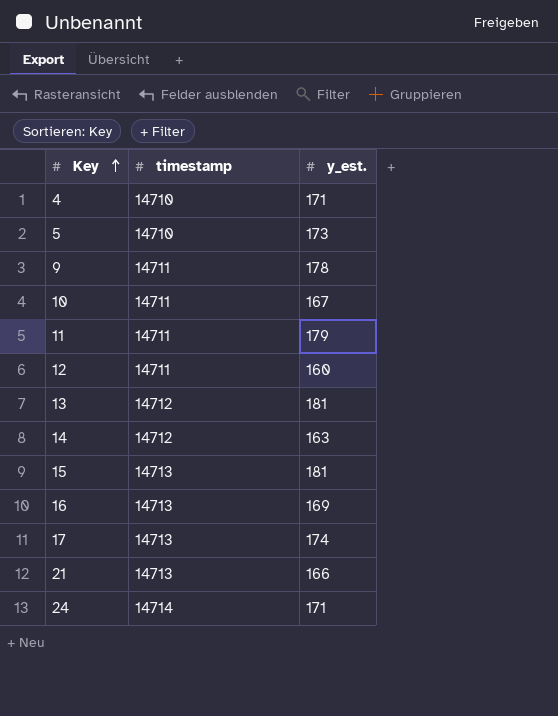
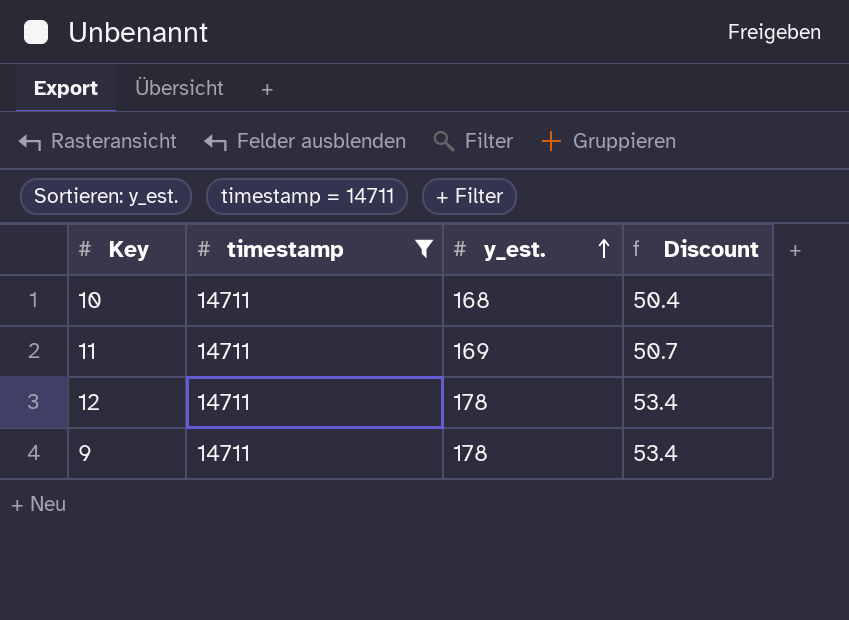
filter: none -> timestamp = 14711
row order: Key ascending -> y_est. ascending
column Discount | formula: none -> [y_est.] * 0.3
10 | y_est.: 167 -> 168
11 | y_est.: 179 -> 169
12 | y_est.: 160 -> 178

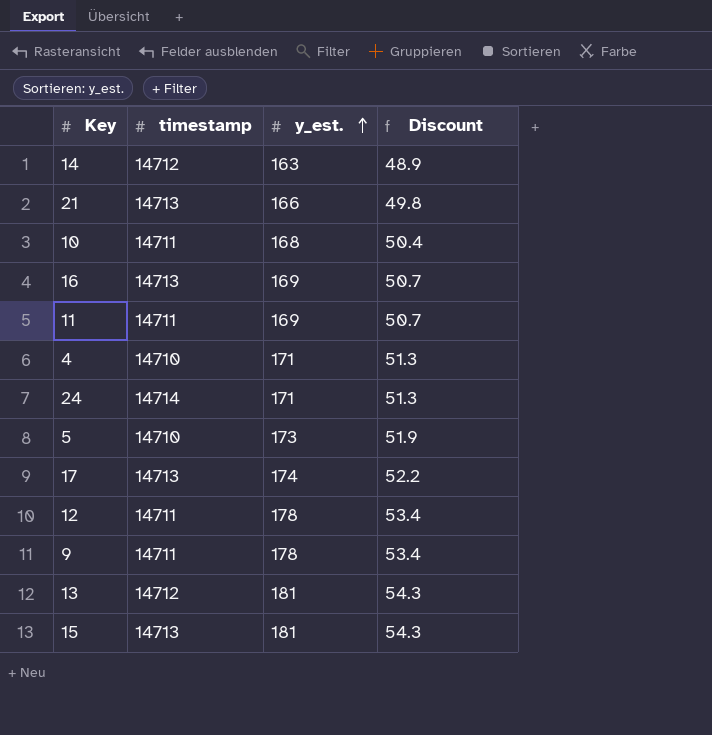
filter: timestamp = 14711 -> none

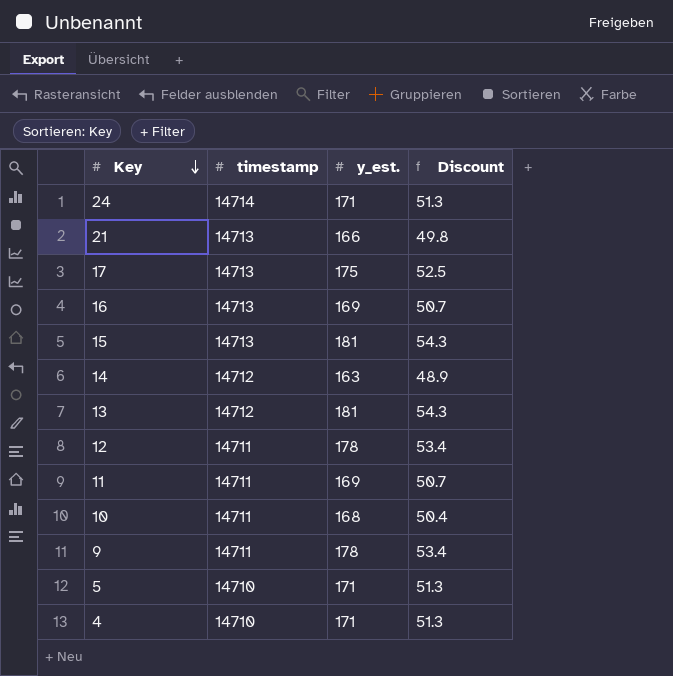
row order: y_est. ascending -> Key descending
17 | y_est.: 174 -> 175
17 | Discount: 52.2 -> 52.5
5 | y_est.: 173 -> 171
5 | Discount: 51.9 -> 51.3

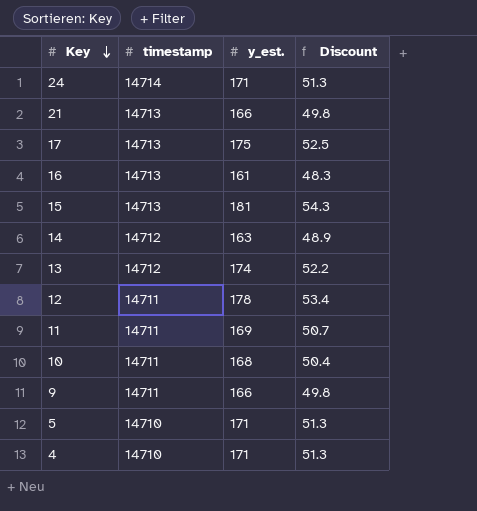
16 | y_est.: 169 -> 161
16 | Discount: 50.7 -> 48.3
13 | y_est.: 181 -> 174
13 | Discount: 54.3 -> 52.2
9 | y_est.: 178 -> 166
9 | Discount: 53.4 -> 49.8

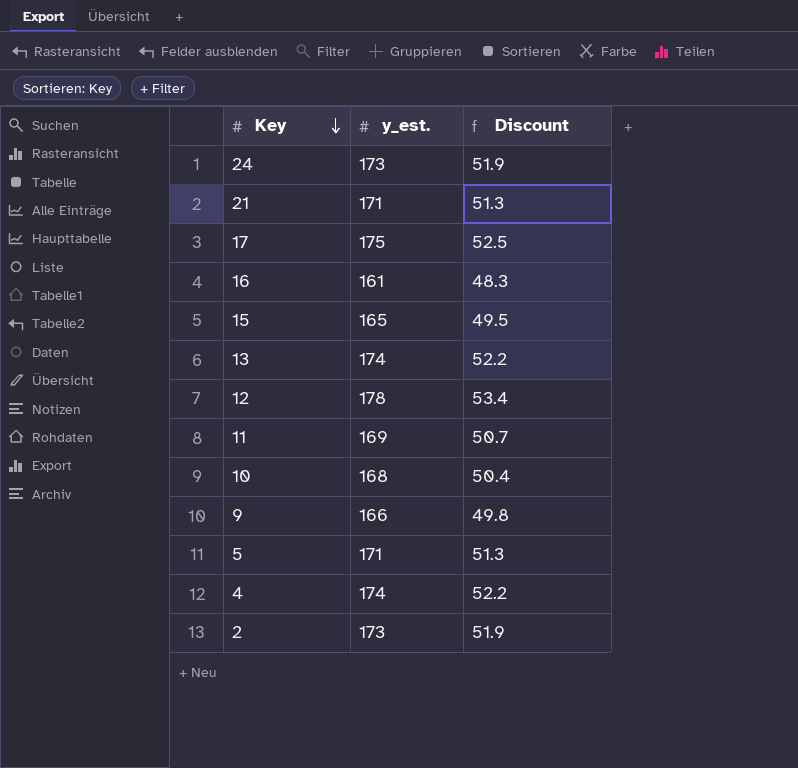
column timestamp | position: 2 -> none
row 14: 14712 | 163 | 48.9 -> none
24 | y_est.: 171 -> 173
24 | Discount: 51.3 -> 51.9
21 | y_est.: 166 -> 171
21 | Discount: 49.8 -> 51.3
15 | y_est.: 181 -> 165
15 | Discount: 54.3 -> 49.5
4 | y_est.: 171 -> 174
4 | Discount: 51.3 -> 52.2
row 2: none -> 173 | 51.9

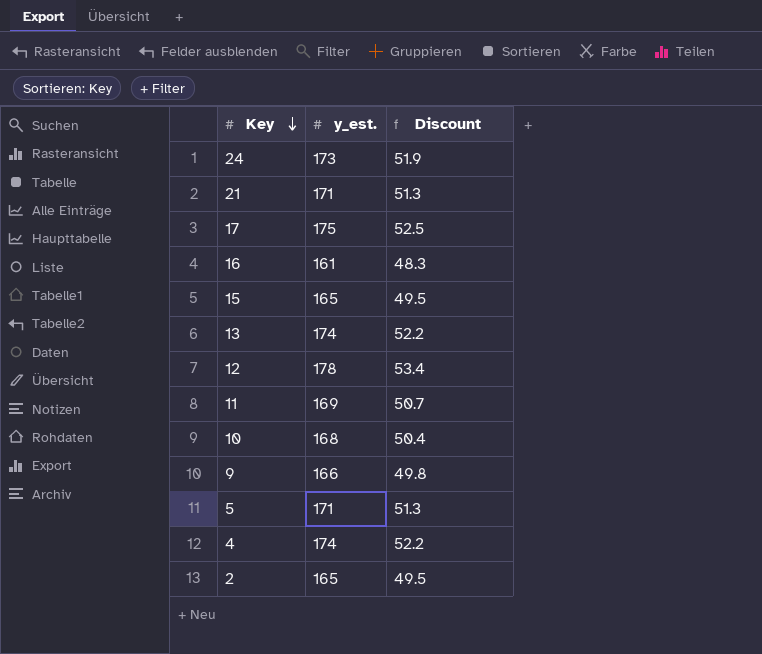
2 | y_est.: 173 -> 165
2 | Discount: 51.9 -> 49.5

